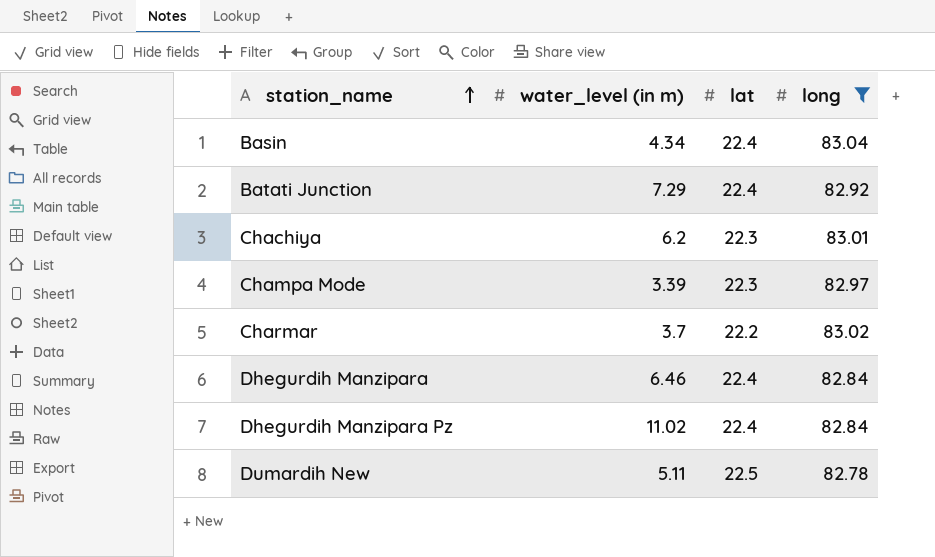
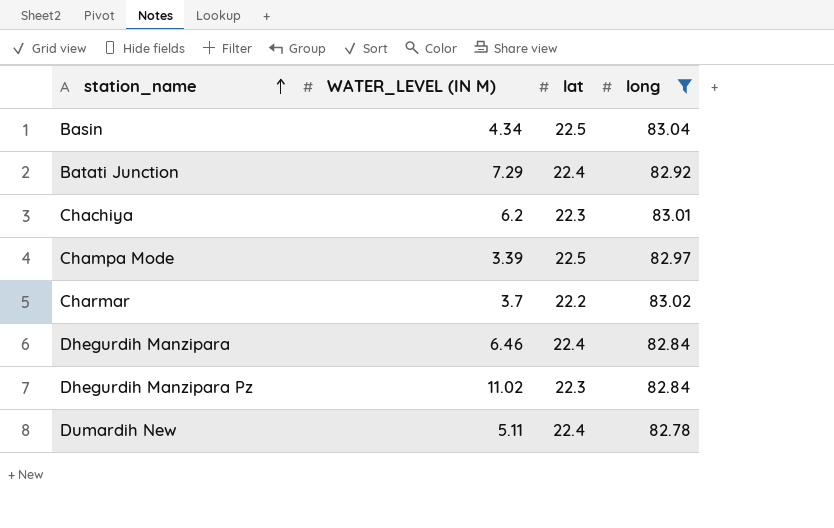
column name: water_level (in m) -> WATER_LEVEL (IN M)
Basin | lat: 22.4 -> 22.5
Champa Mode | lat: 22.3 -> 22.5
Dhegurdih Manzipara Pz | lat: 22.4 -> 22.3
Dumardih New | lat: 22.5 -> 22.4

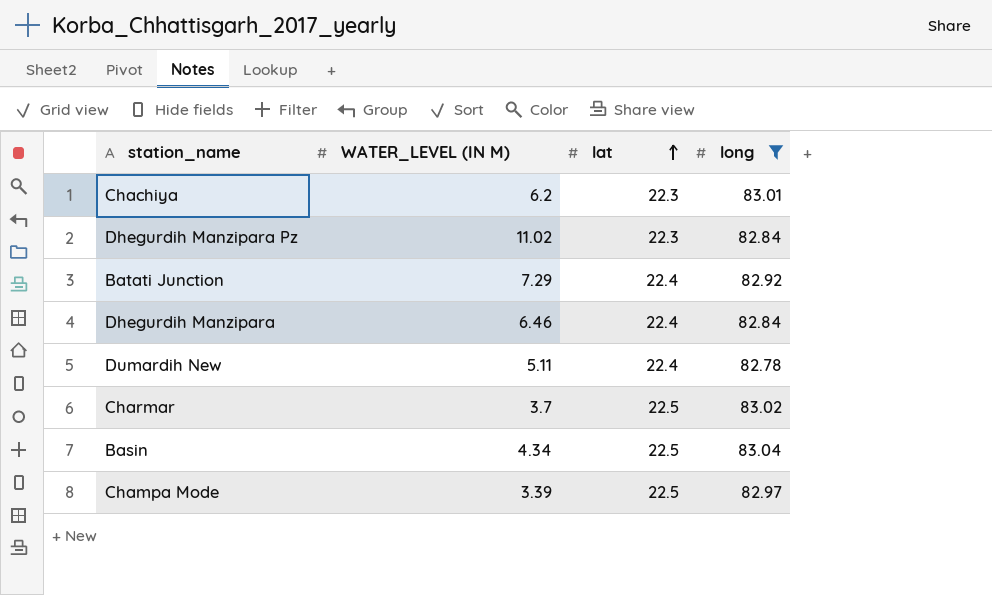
row order: station_name ascending -> lat ascending
Charmar | lat: 22.2 -> 22.5

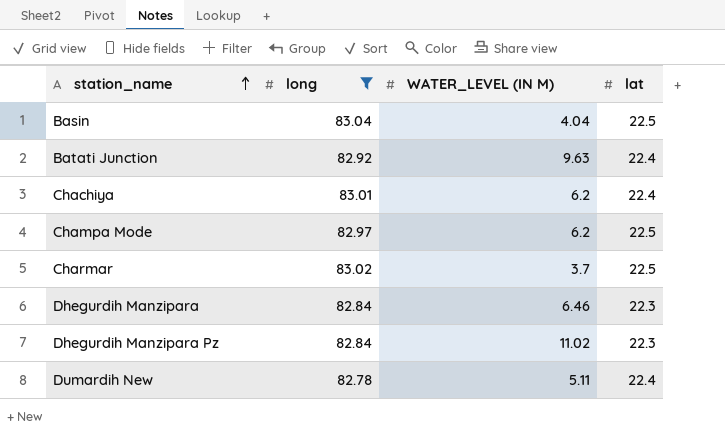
row order: lat ascending -> station_name ascending
column long | position: 4 -> 2
Basin | WATER_LEVEL (IN M): 4.34 -> 4.04
Batati Junction | WATER_LEVEL (IN M): 7.29 -> 9.63
Chachiya | lat: 22.3 -> 22.4
Champa Mode | WATER_LEVEL (IN M): 3.39 -> 6.2
Dhegurdih Manzipara | lat: 22.4 -> 22.3

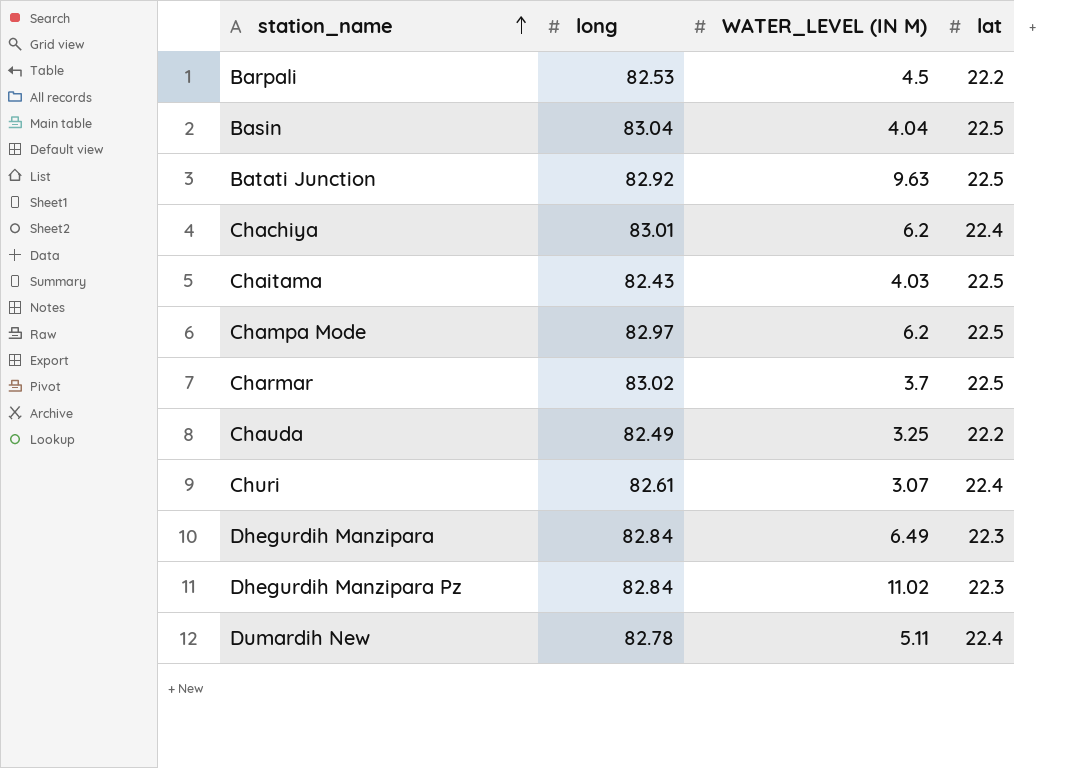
filter: long >= 82.78 -> none
Batati Junction | lat: 22.4 -> 22.5
Dhegurdih Manzipara | WATER_LEVEL (IN M): 6.46 -> 6.49

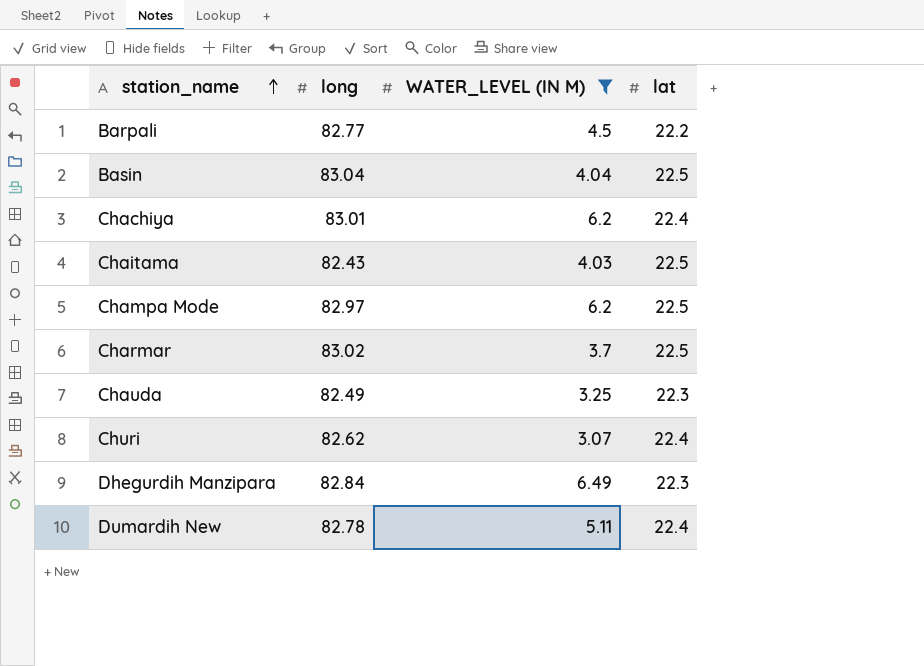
filter: none -> WATER_LEVEL (IN M) <= 6.49
Barpali | long: 82.53 -> 82.77
Chauda | lat: 22.2 -> 22.3
Churi | long: 82.61 -> 82.62

